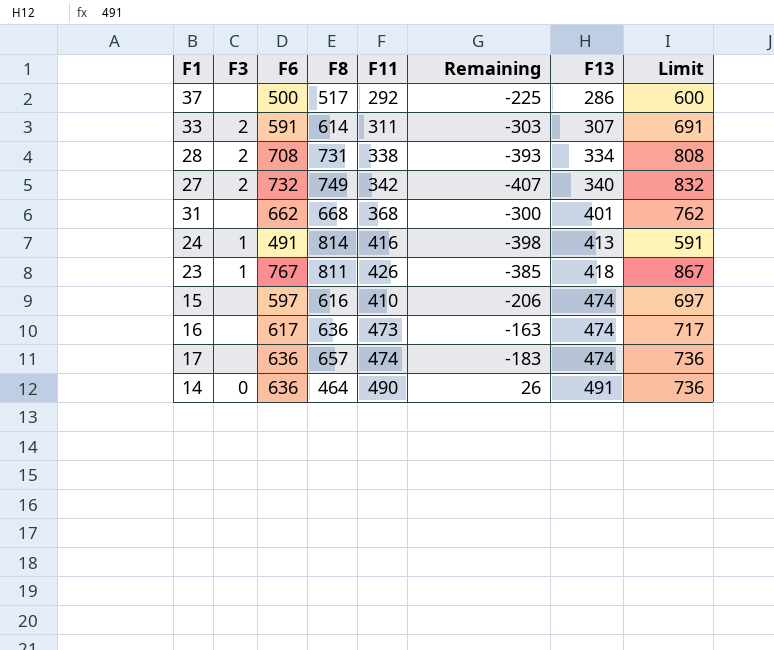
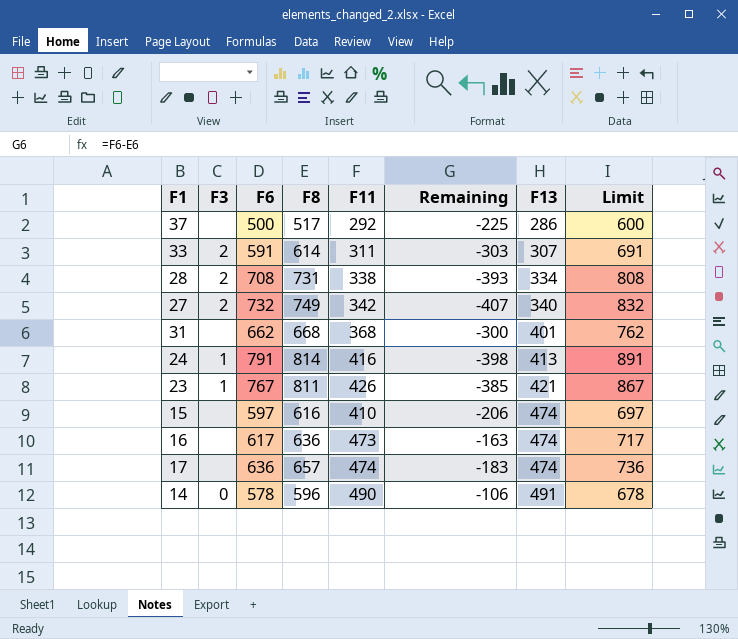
24 | F6: 491 -> 791
24 | Limit: 591 -> 891
23 | F13: 418 -> 421
14 | F6: 636 -> 578
14 | F8: 464 -> 596
14 | Remaining: 26 -> -106
14 | Limit: 736 -> 678

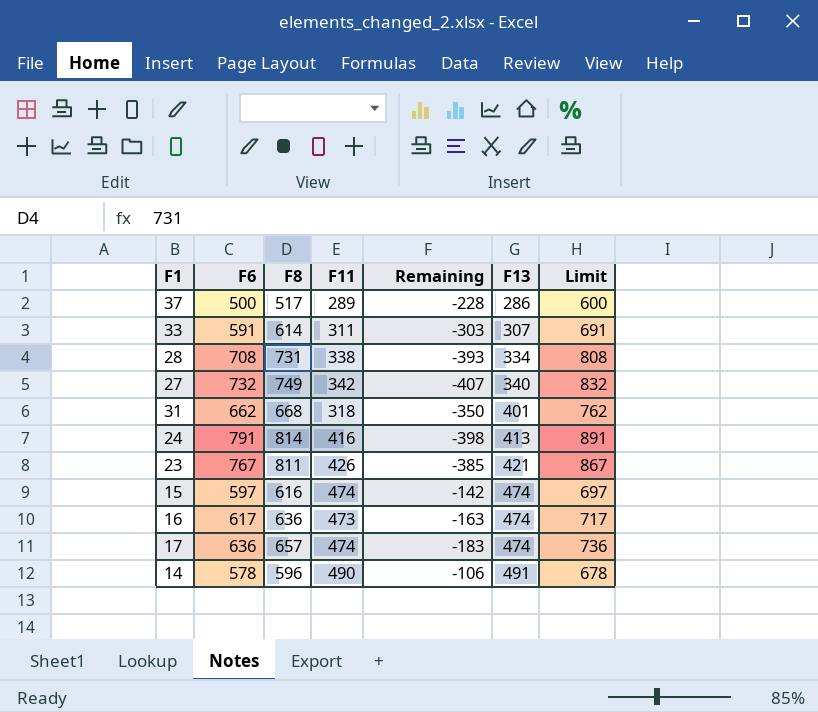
column F3 | position: 2 -> none
37 | F11: 292 -> 289
37 | Remaining: -225 -> -228
31 | F11: 368 -> 318
31 | Remaining: -300 -> -350
15 | F11: 410 -> 474
15 | Remaining: -206 -> -142

